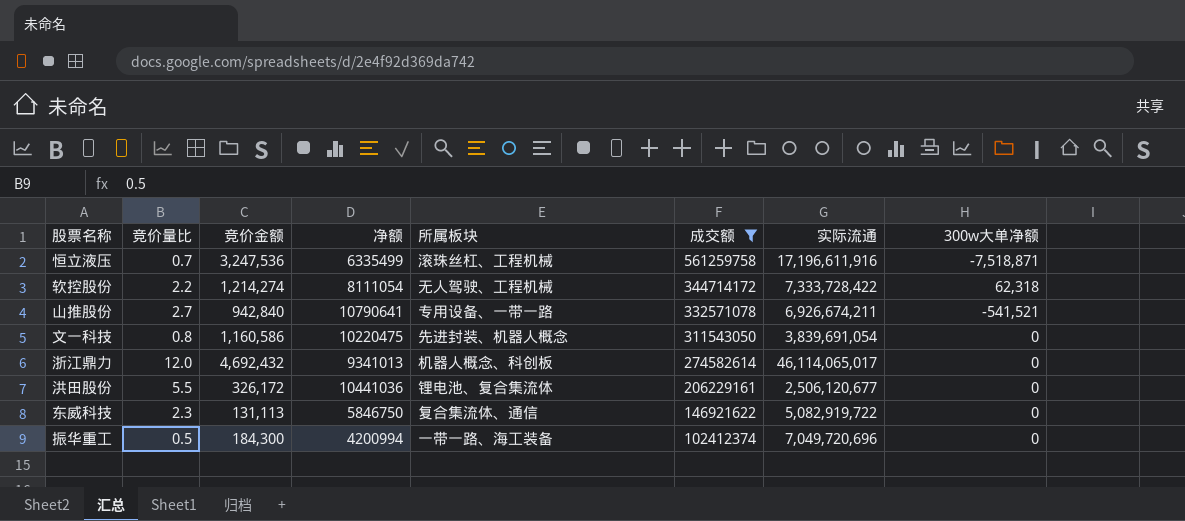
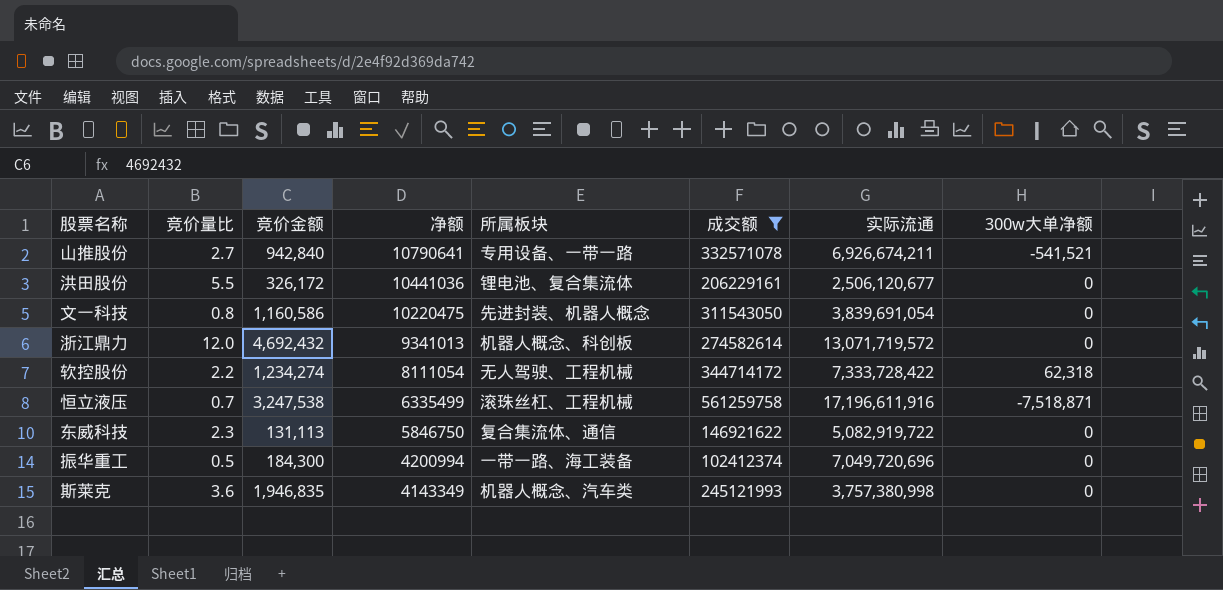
row order: 成交额 descending -> 净额 descending
浙江鼎力 | 实际流通: 46,114,065,017 -> 13,071,719,572
软控股份 | 竞价金额: 1,214,274 -> 1,234,274
恒立液压 | 竞价金额: 3,247,536 -> 3,247,538
row 斯莱克: none -> 3.6 | 1,946,835 | 4143349 | 机器人概念、汽车类 | 245121993 | 3,757,380,998 | 0

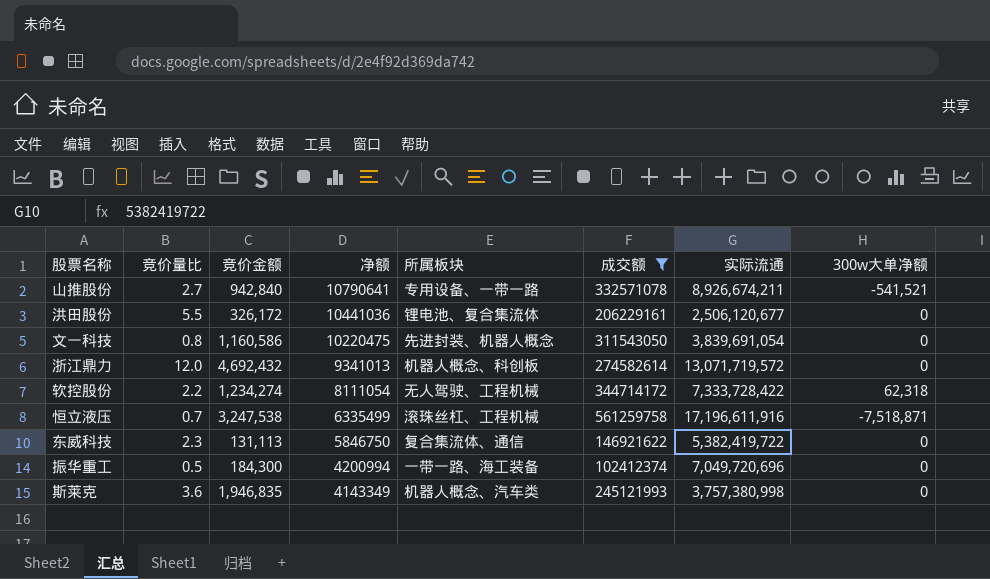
山推股份 | 实际流通: 6,926,674,211 -> 8,926,674,211
东威科技 | 实际流通: 5,082,919,722 -> 5,382,419,722

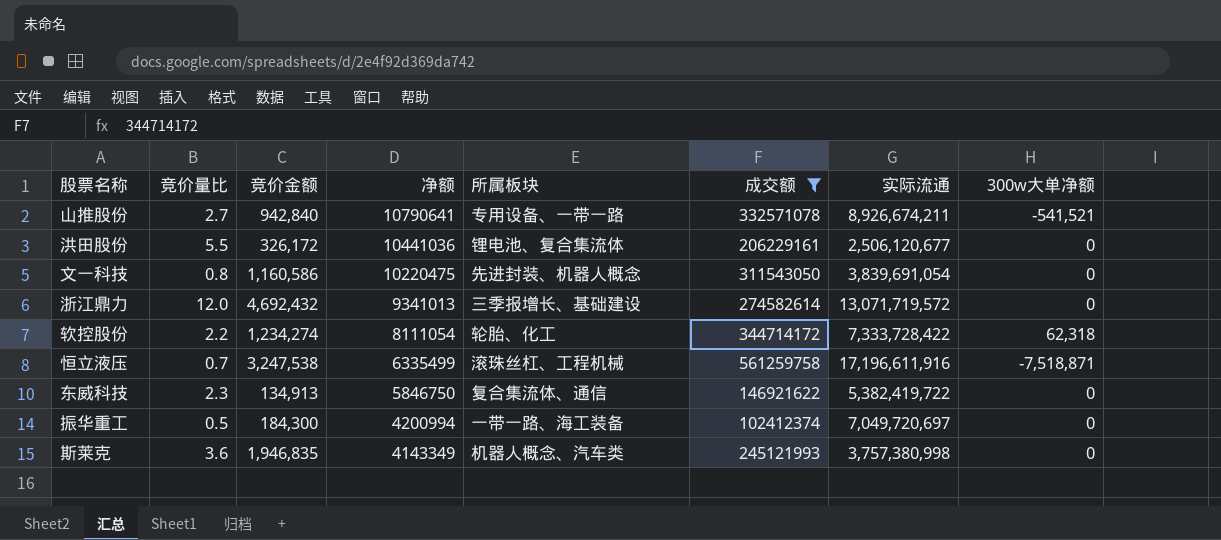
浙江鼎力 | 所属板块: 机器人概念、科创板 -> 三季报增长、基础建设
软控股份 | 所属板块: 无人驾驶、工程机械 -> 轮胎、化工
东威科技 | 竞价金额: 131,113 -> 134,913
振华重工 | 实际流通: 7,049,720,696 -> 7,049,720,697

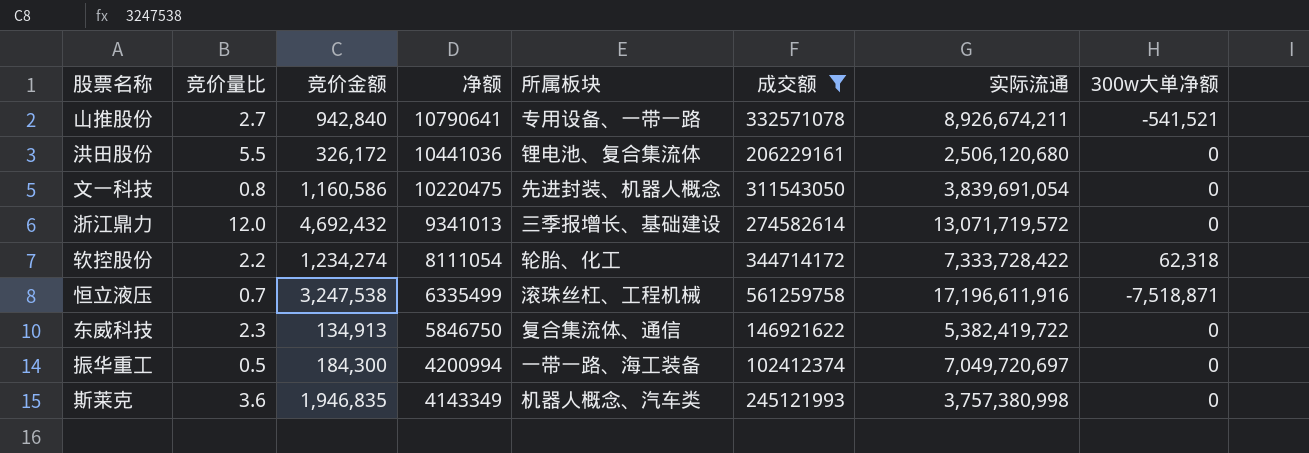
洪田股份 | 实际流通: 2,506,120,677 -> 2,506,120,680

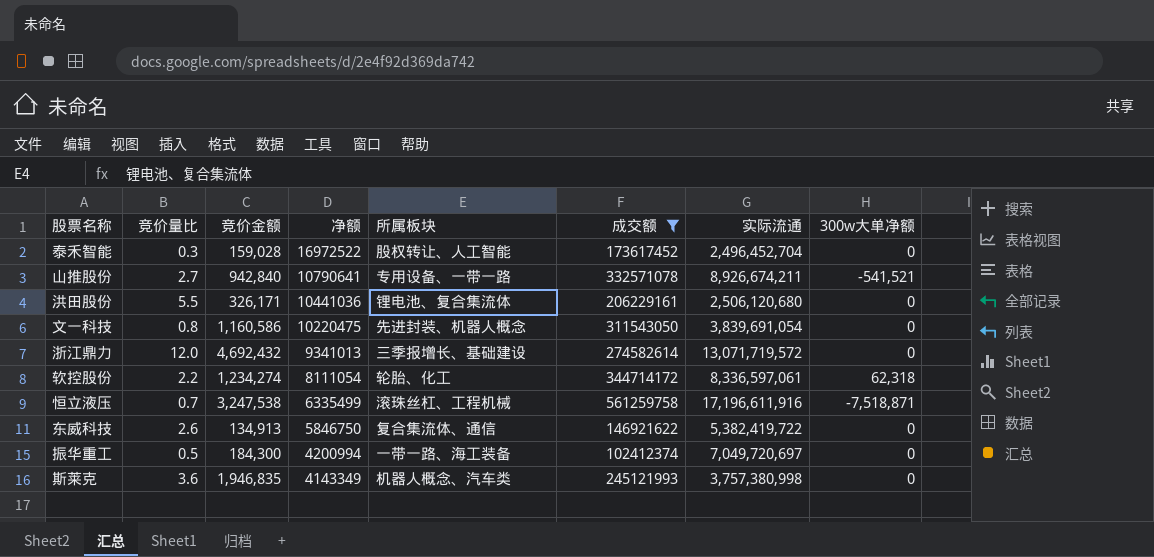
row 泰禾智能: none -> 0.3 | 159,028 | 16972522 | 股权转让、人工智能 | 173617452 | 2,496,452,704 | 0
洪田股份 | 竞价金额: 326,172 -> 326,171
软控股份 | 实际流通: 7,333,728,422 -> 8,336,597,061
东威科技 | 竞价量比: 2.3 -> 2.6

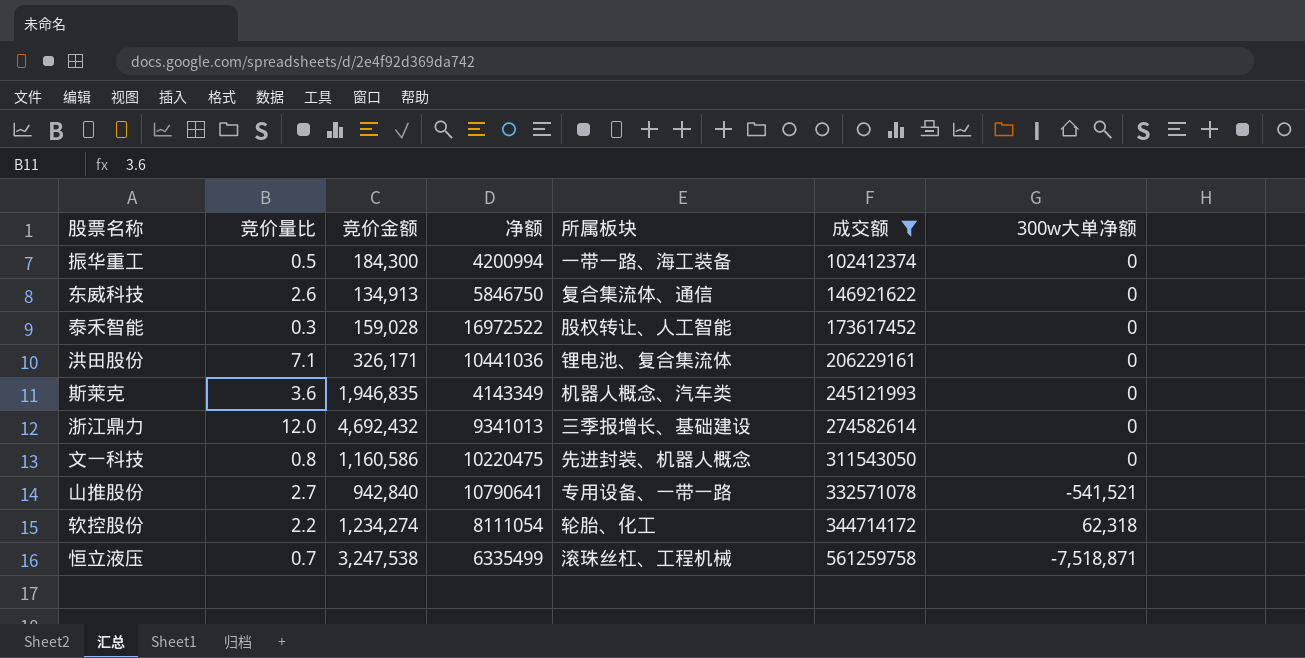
row order: 净额 descending -> 成交额 ascending
column 实际流通 | position: 7 -> none
洪田股份 | 竞价量比: 5.5 -> 7.1

